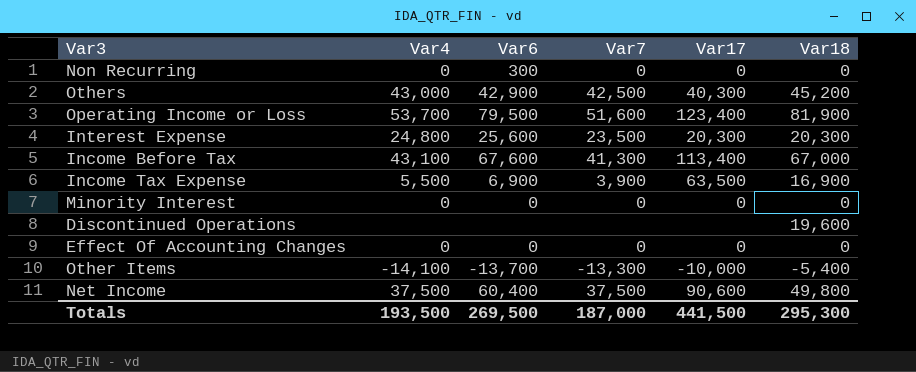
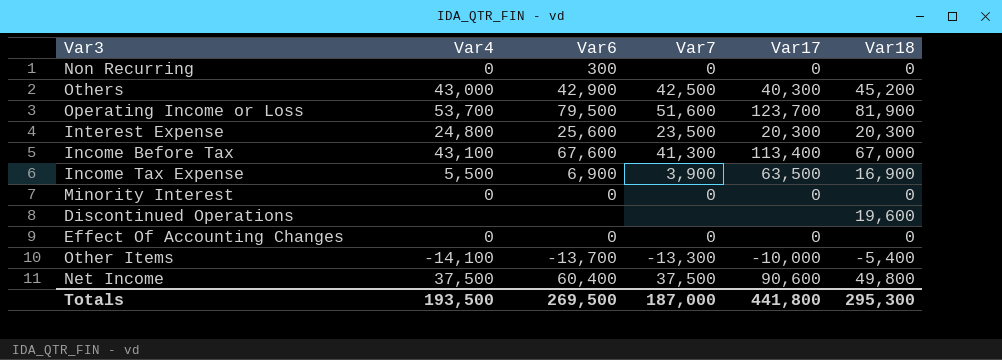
Operating Income or Loss | Var17: 123,400 -> 123,700
Totals | Var17: 441,500 -> 441,800

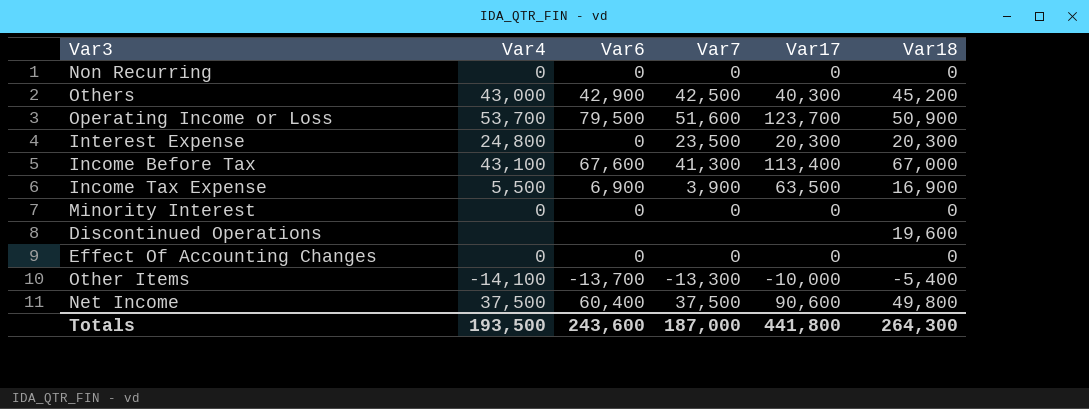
Non Recurring | Var6: 300 -> 0
Operating Income or Loss | Var18: 81,900 -> 50,900
Interest Expense | Var6: 25,600 -> 0
Totals | Var6: 269,500 -> 243,600
Totals | Var18: 295,300 -> 264,300

